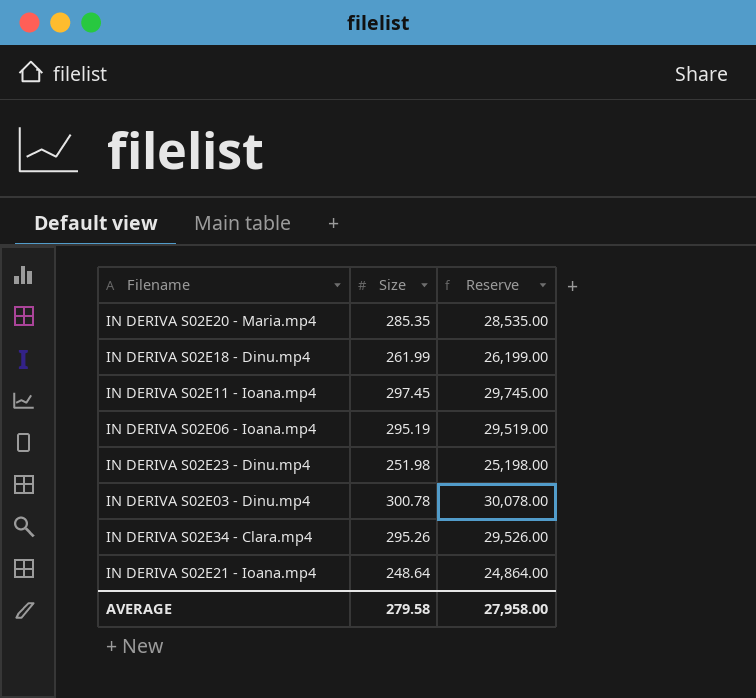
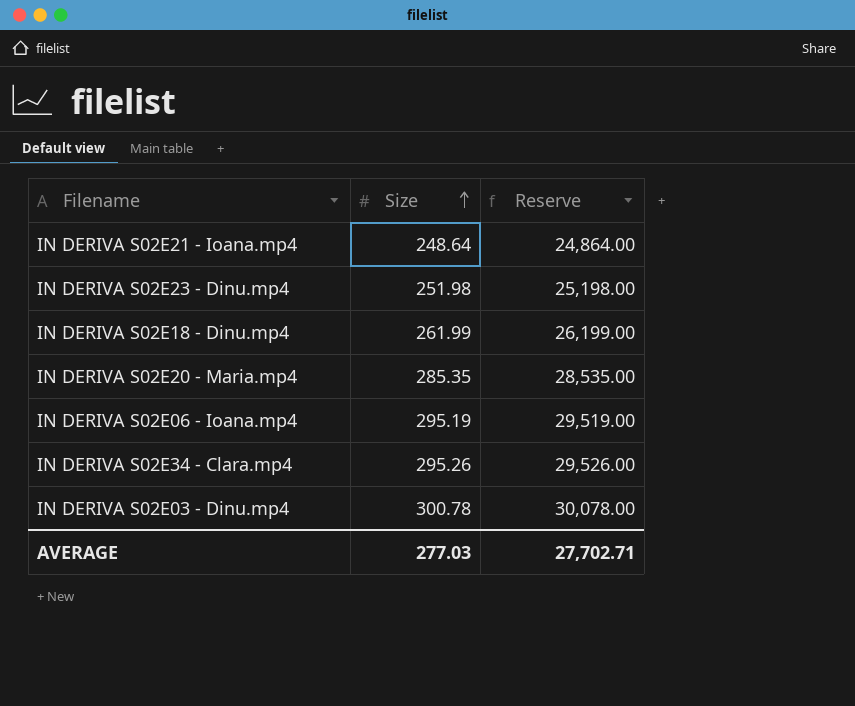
row order: none -> Size ascending
row IN DERIVA S02E11 - Ioana.mp4: 297.45 | 29,745.00 -> none
AVERAGE | Size: 279.58 -> 277.03
AVERAGE | Reserve: 27,958.00 -> 27,702.71

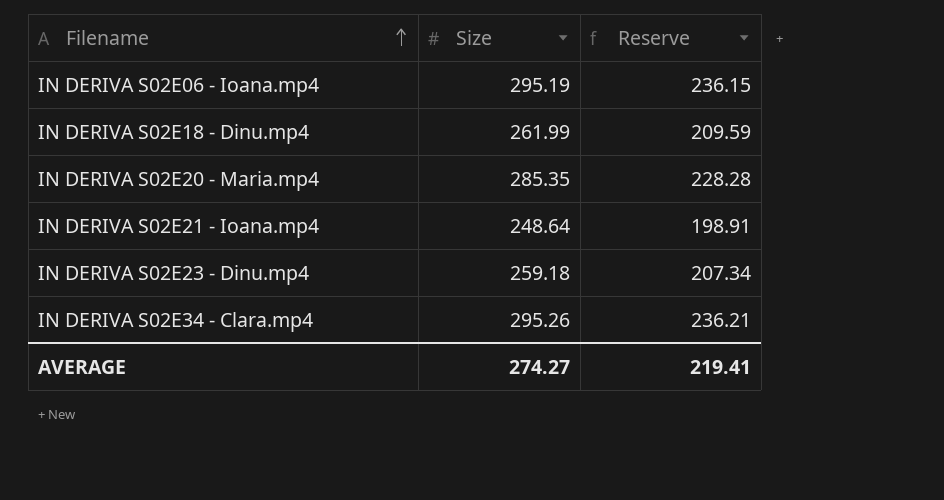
row order: Size ascending -> Filename ascending
column Reserve | formula: [Size] * 100 -> [Size] * 0.8
row IN DERIVA S02E03 - Dinu.mp4: 300.78 | 30,078.00 -> none
IN DERIVA S02E23 - Dinu.mp4 | Size: 251.98 -> 259.18
AVERAGE | Size: 277.03 -> 274.27
AVERAGE | Reserve: 27,702.71 -> 219.41

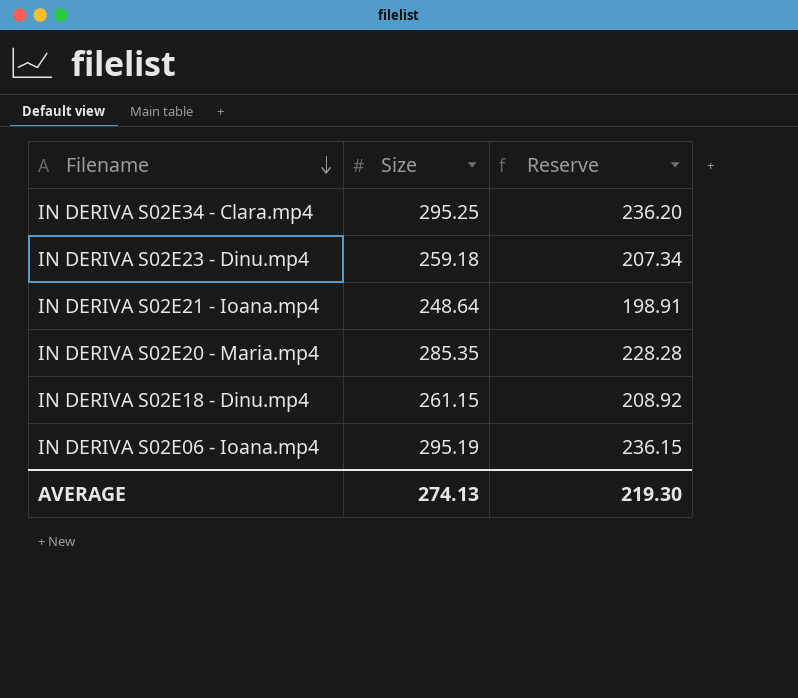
row order: Filename ascending -> Filename descending
IN DERIVA S02E34 - Clara.mp4 | Size: 295.26 -> 295.25
IN DERIVA S02E34 - Clara.mp4 | Reserve: 236.21 -> 236.20
IN DERIVA S02E18 - Dinu.mp4 | Size: 261.99 -> 261.15
IN DERIVA S02E18 - Dinu.mp4 | Reserve: 209.59 -> 208.92
AVERAGE | Size: 274.27 -> 274.13
AVERAGE | Reserve: 219.41 -> 219.30

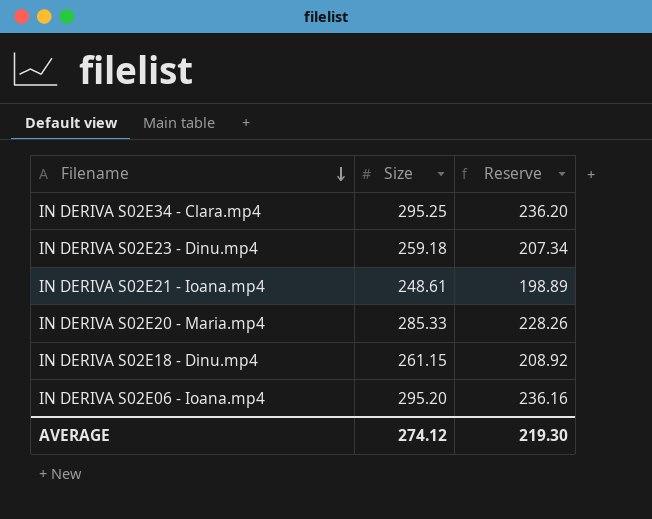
IN DERIVA S02E21 - Ioana.mp4 | Size: 248.64 -> 248.61
IN DERIVA S02E21 - Ioana.mp4 | Reserve: 198.91 -> 198.89
IN DERIVA S02E20 - Maria.mp4 | Size: 285.35 -> 285.33
IN DERIVA S02E20 - Maria.mp4 | Reserve: 228.28 -> 228.26
IN DERIVA S02E06 - Ioana.mp4 | Size: 295.19 -> 295.20
IN DERIVA S02E06 - Ioana.mp4 | Reserve: 236.15 -> 236.16
AVERAGE | Size: 274.13 -> 274.12

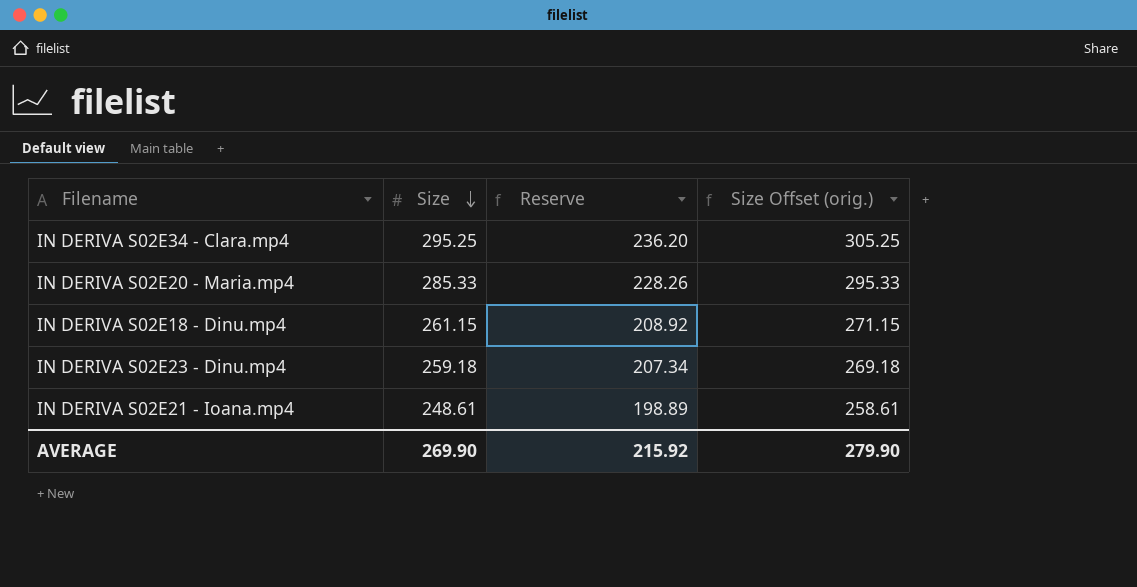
row order: Filename descending -> Size descending
column Size Offset (orig.) | formula: none -> [Size] + 10
row IN DERIVA S02E06 - Ioana.mp4: 295.20 | 236.16 -> none
AVERAGE | Size: 274.12 -> 269.90
AVERAGE | Reserve: 219.30 -> 215.92

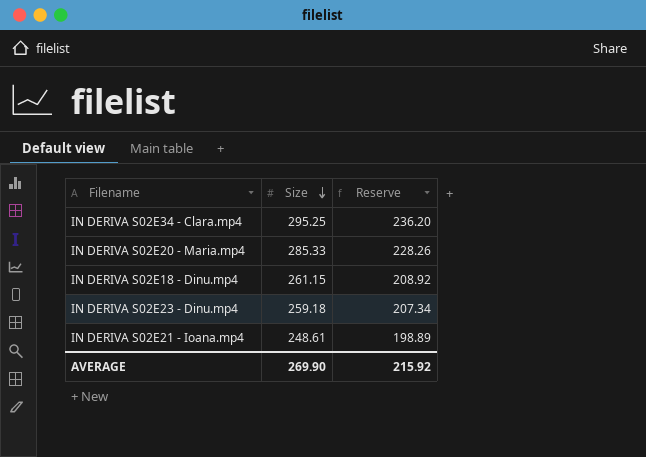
column Size Offset (orig.) | formula: [Size] + 10 -> none

